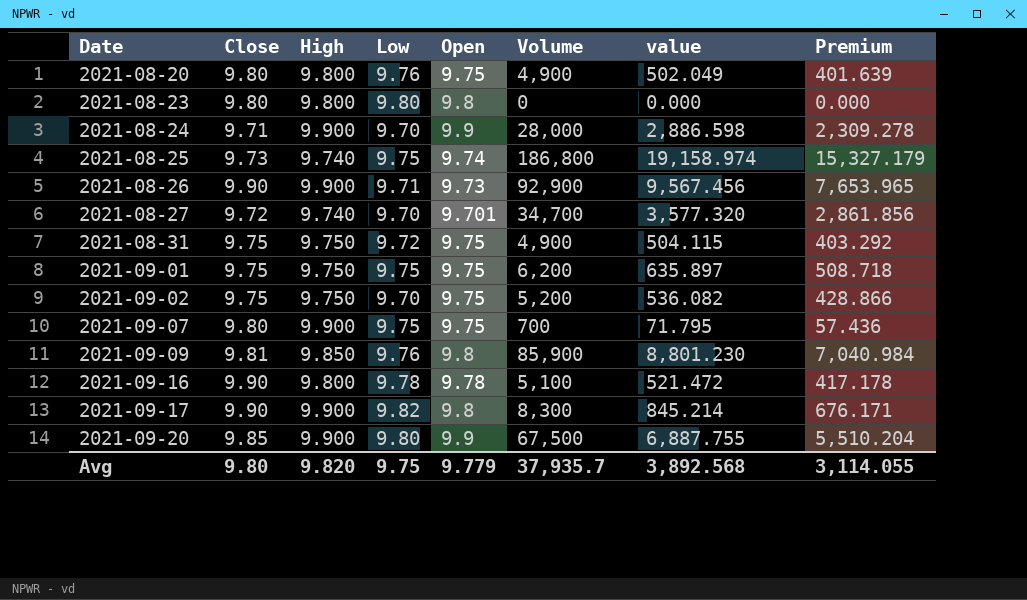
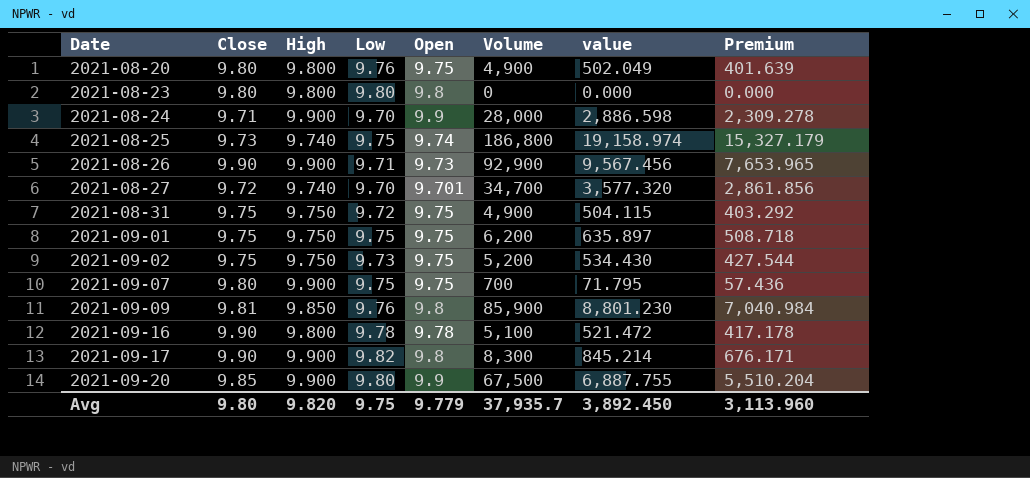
2021-09-02 | Low: 9.70 -> 9.73
2021-09-02 | value: 536.082 -> 534.430
2021-09-02 | Premium: 428.866 -> 427.544
Avg | value: 3,892.568 -> 3,892.450
Avg | Premium: 3,114.055 -> 3,113.960

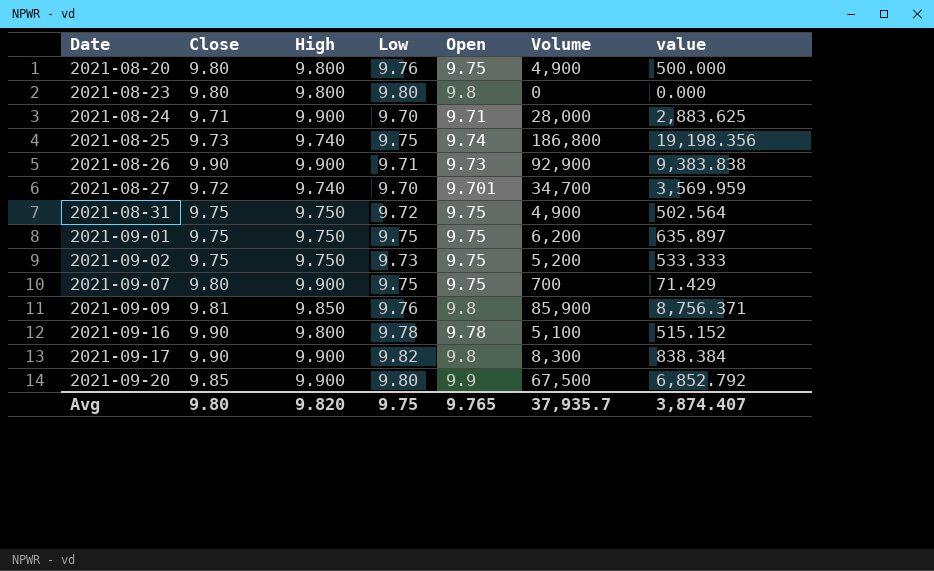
column Premium | formula: [value] * 0.8 -> none
column value | formula: [Volume] / [Low] -> [Volume] / [Close]
2021-08-24 | Open: 9.9 -> 9.71
Avg | Open: 9.779 -> 9.765
Avg | value: 3,892.450 -> 3,874.407

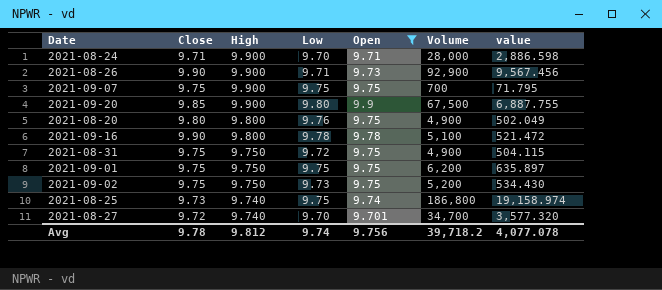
filter: none -> Open != 9.8
row order: Date ascending -> High descending
column value | formula: [Volume] / [Close] -> [Volume] / [Low]
2021-09-07 | Close: 9.80 -> 9.75
Avg | Close: 9.80 -> 9.78
Avg | High: 9.820 -> 9.812
Avg | Low: 9.75 -> 9.74
Avg | Open: 9.765 -> 9.756
Avg | Volume: 37,935.7 -> 39,718.2
Avg | value: 3,874.407 -> 4,077.078

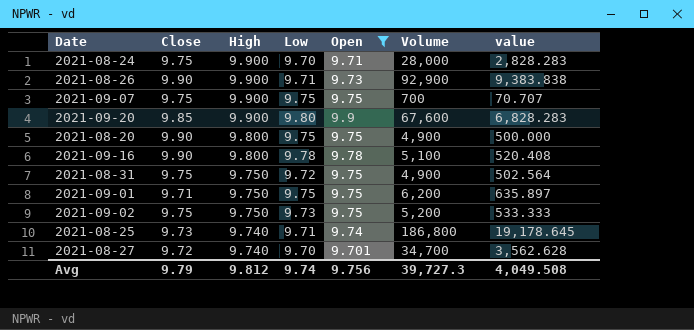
column value | formula: [Volume] / [Low] -> [Volume] / [High]
2021-08-24 | Close: 9.71 -> 9.75
2021-09-20 | Volume: 67,500 -> 67,600
2021-08-20 | Close: 9.80 -> 9.90
2021-08-20 | Low: 9.76 -> 9.75
2021-09-01 | Close: 9.75 -> 9.71
2021-08-25 | Low: 9.75 -> 9.71
Avg | Close: 9.78 -> 9.79
Avg | Volume: 39,718.2 -> 39,727.3
Avg | value: 4,077.078 -> 4,049.508

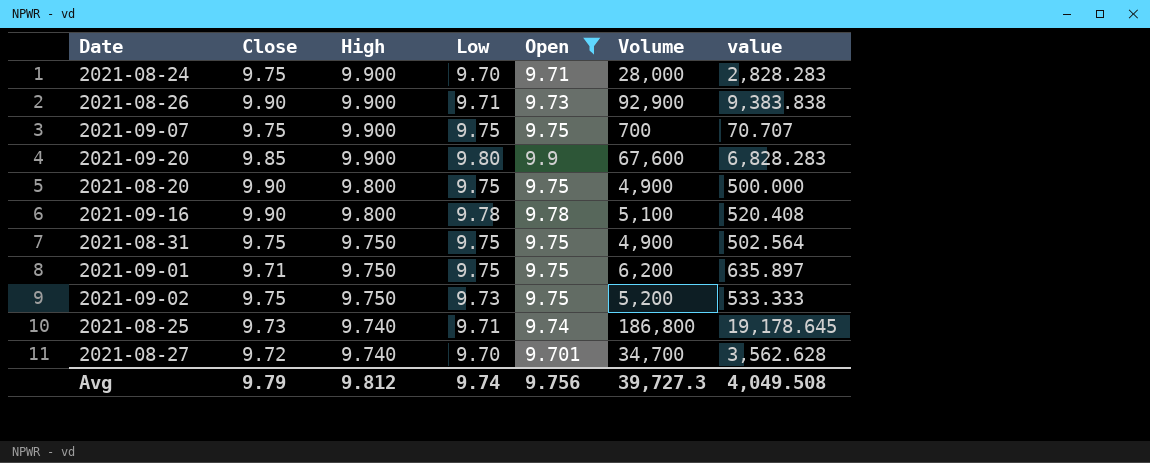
2021-08-31 | Low: 9.72 -> 9.75

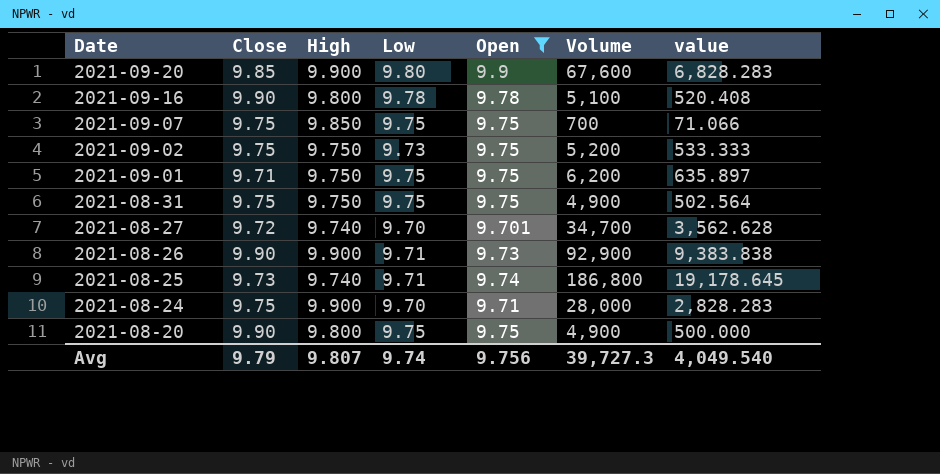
row order: High descending -> Date descending
2021-09-07 | High: 9.900 -> 9.850
2021-09-07 | value: 70.707 -> 71.066
Avg | High: 9.812 -> 9.807
Avg | value: 4,049.508 -> 4,049.540

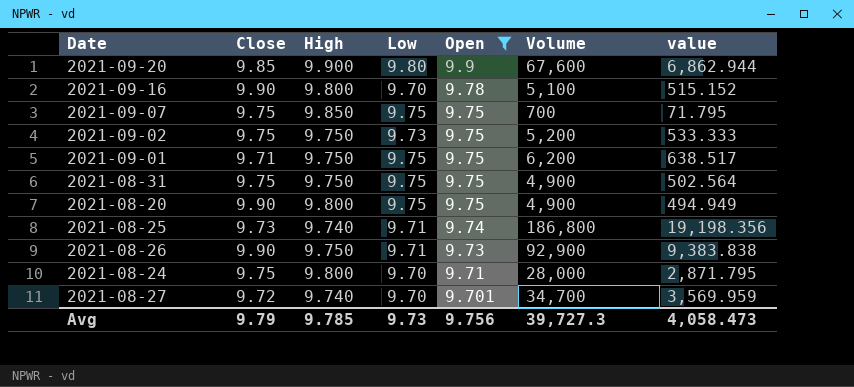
row order: Date descending -> Open descending
column value | formula: [Volume] / [High] -> [Volume] / [Close]
2021-09-16 | Low: 9.78 -> 9.70
2021-08-26 | High: 9.900 -> 9.750
2021-08-24 | High: 9.900 -> 9.800
Avg | High: 9.807 -> 9.785
Avg | Low: 9.74 -> 9.73
Avg | value: 4,049.540 -> 4,058.473

